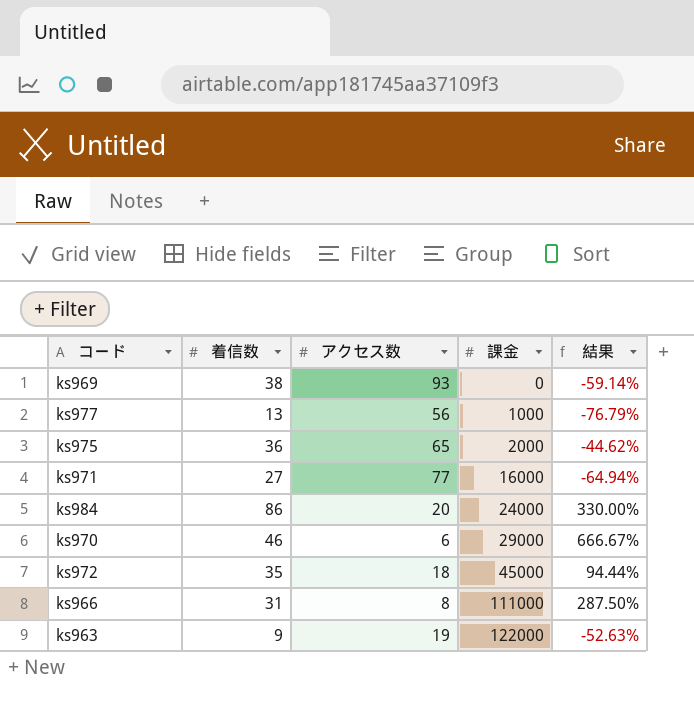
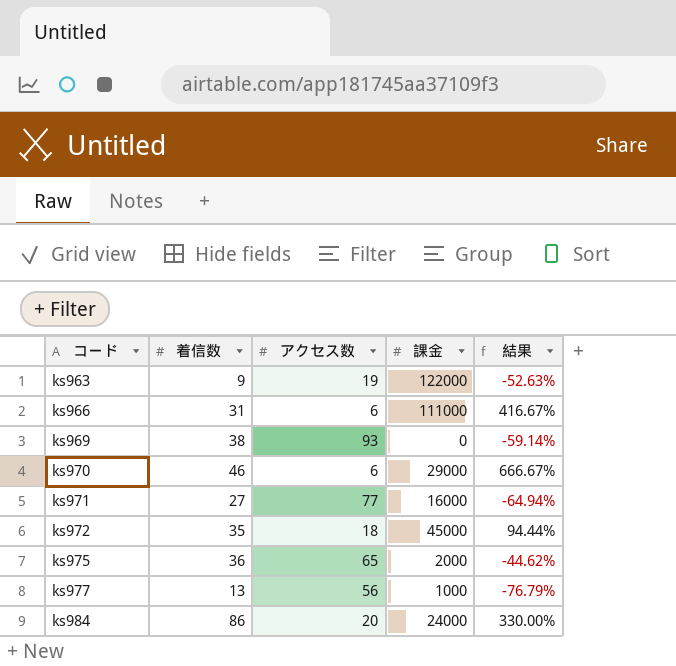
row order: 課金 ascending -> コード ascending
ks966 | アクセス数: 8 -> 6
ks966 | 結果: 287.50% -> 416.67%

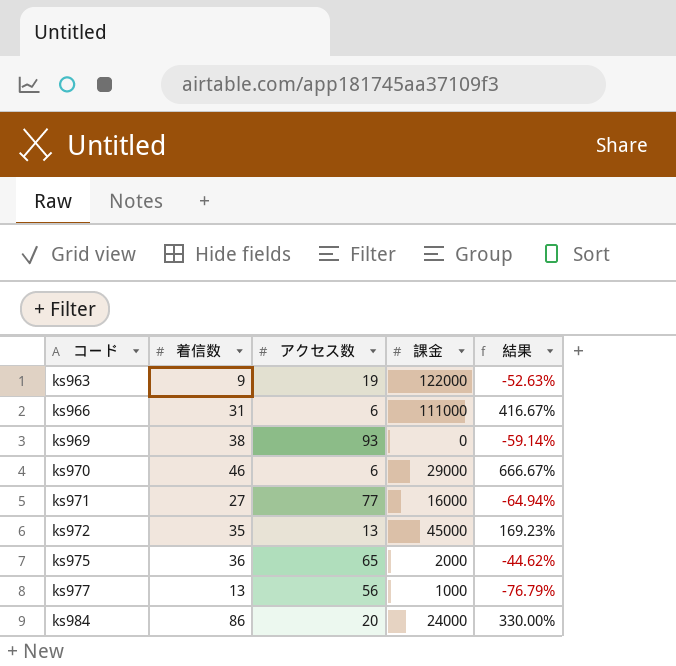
ks972 | アクセス数: 18 -> 13
ks972 | 結果: 94.44% -> 169.23%

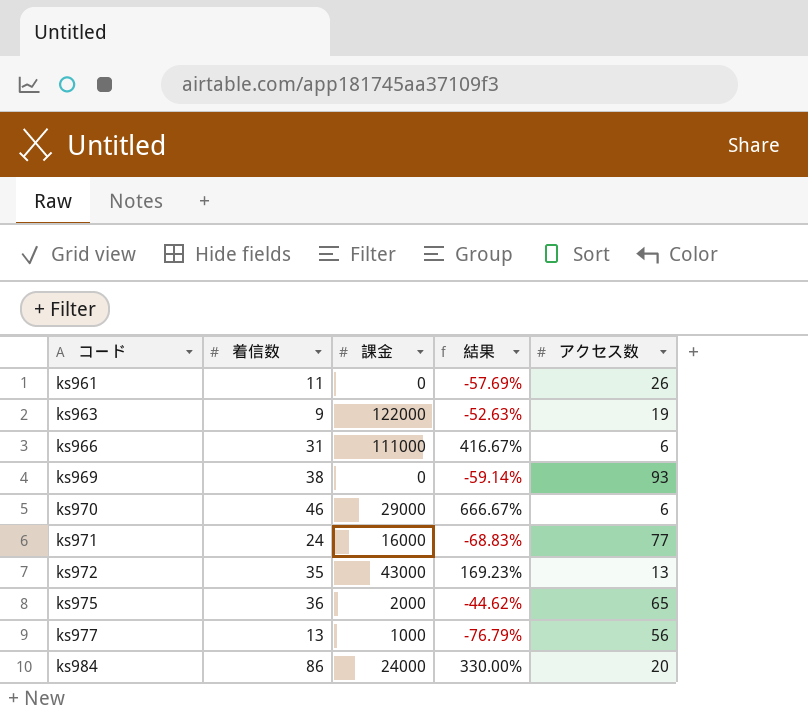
column アクセス数 | position: 3 -> 5
row ks961: none -> 11 | 0 | -57.69% | 26
ks971 | 着信数: 27 -> 24
ks971 | 結果: -64.94% -> -68.83%
ks972 | 課金: 45000 -> 43000

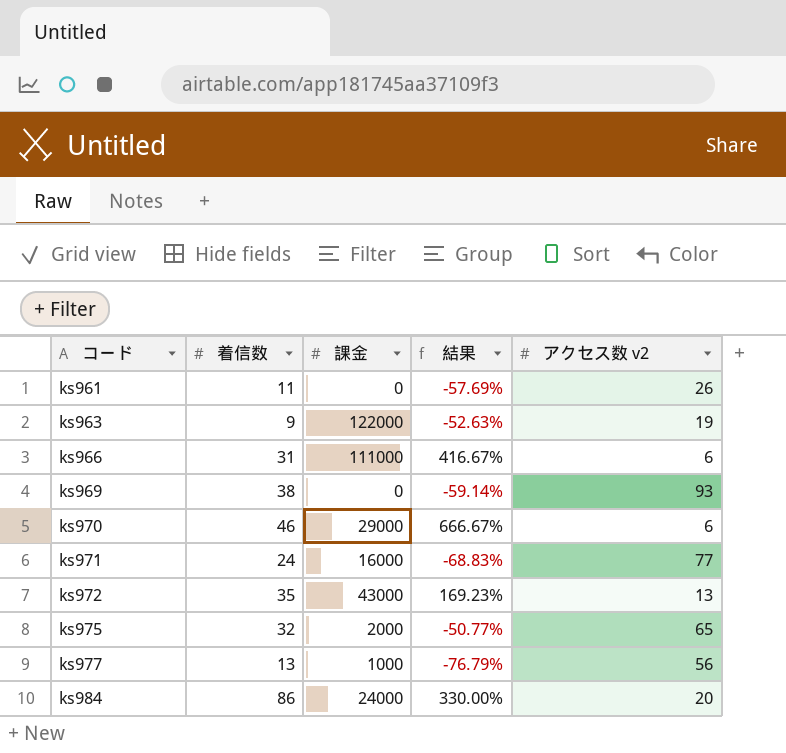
column name: アクセス数 -> アクセス数 v2
ks975 | 着信数: 36 -> 32
ks975 | 結果: -44.62% -> -50.77%

